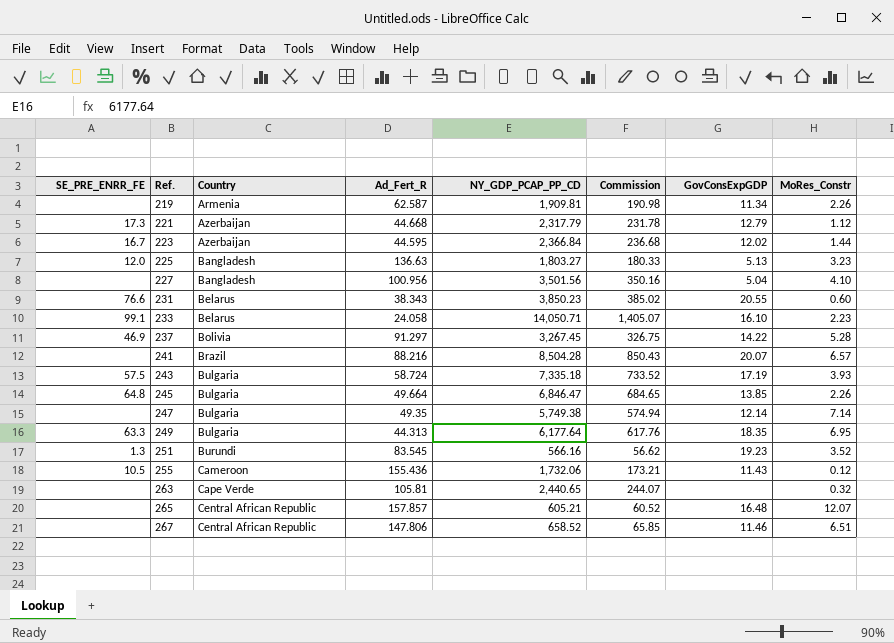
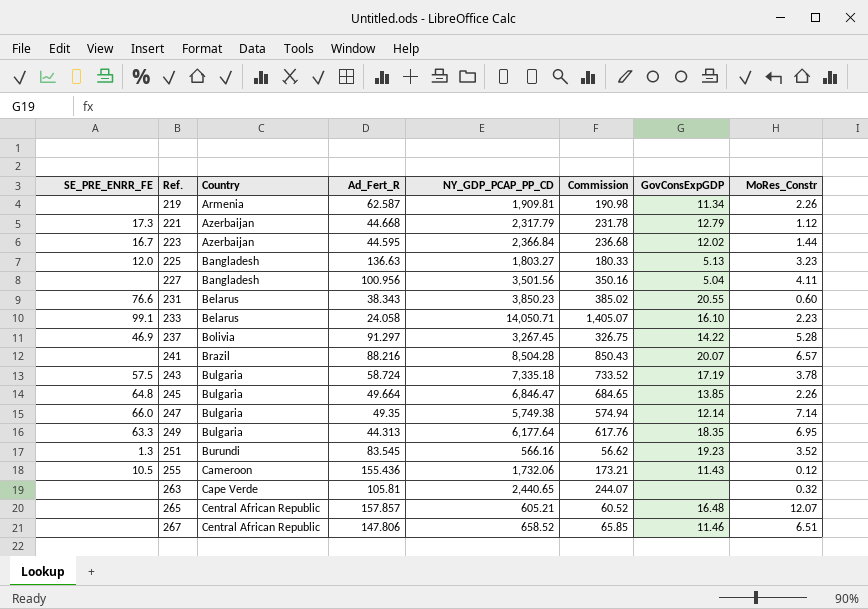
227 | MoRes_Constr: 4.10 -> 4.11
243 | MoRes_Constr: 3.93 -> 3.78
247 | SE_PRE_ENRR_FE: none -> 66.0

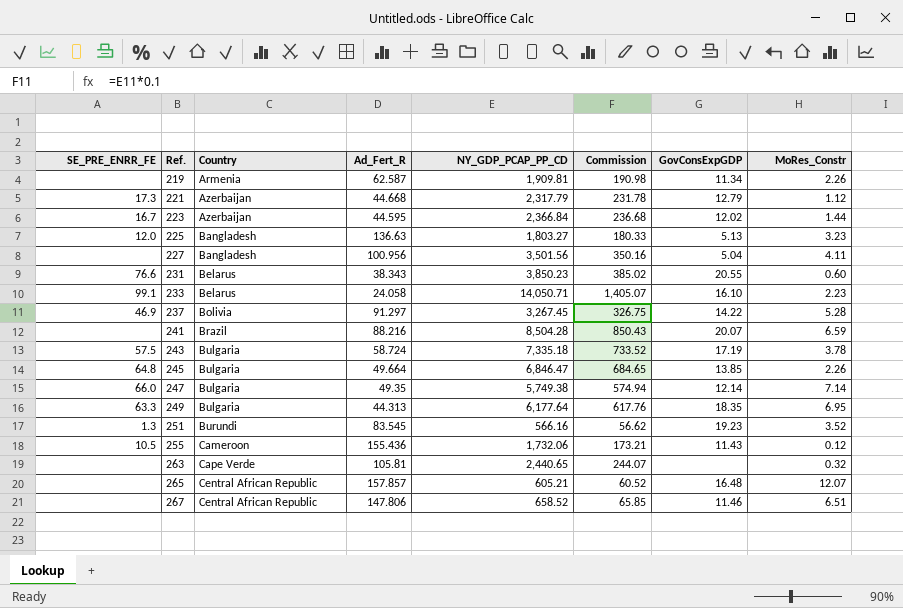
241 | MoRes_Constr: 6.57 -> 6.59

